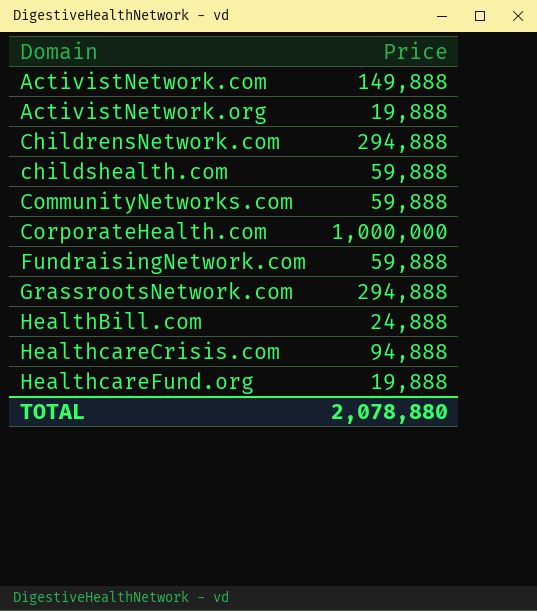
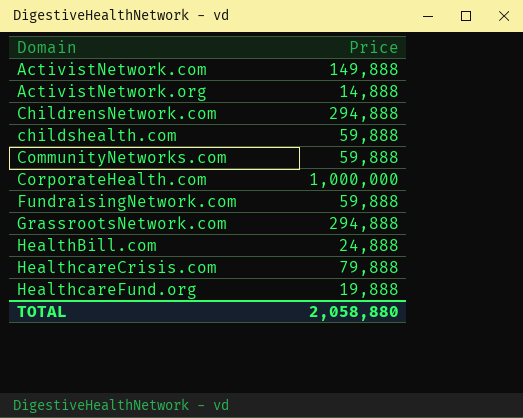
ActivistNetwork.org | Price: 19,888 -> 14,888
HealthcareCrisis.com | Price: 94,888 -> 79,888
TOTAL | Price: 2,078,880 -> 2,058,880

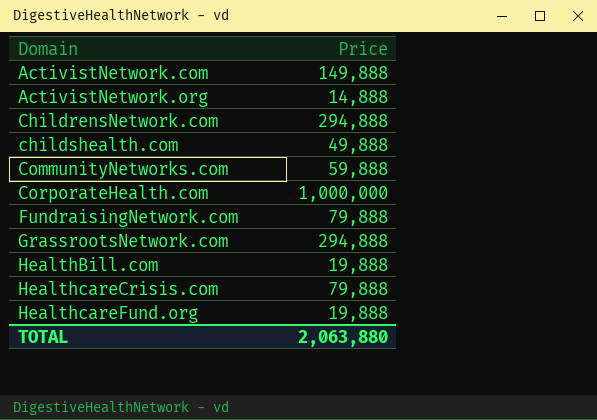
childshealth.com | Price: 59,888 -> 49,888
FundraisingNetwork.com | Price: 59,888 -> 79,888
HealthBill.com | Price: 24,888 -> 19,888
TOTAL | Price: 2,058,880 -> 2,063,880

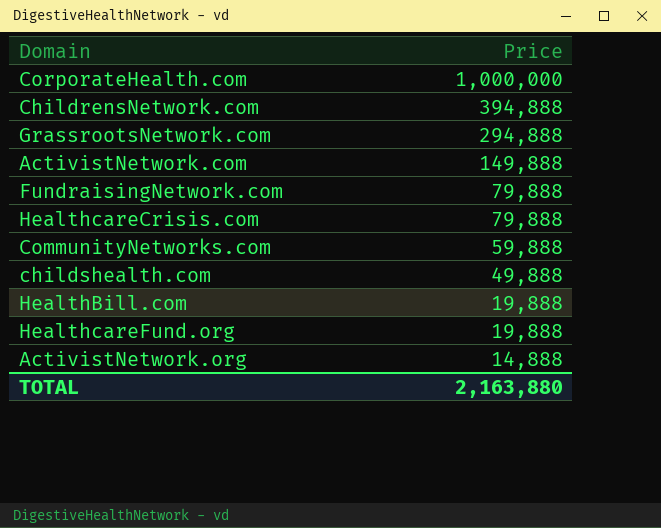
row order: Domain ascending -> Price descending
ChildrensNetwork.com | Price: 294,888 -> 394,888
TOTAL | Price: 2,063,880 -> 2,163,880

